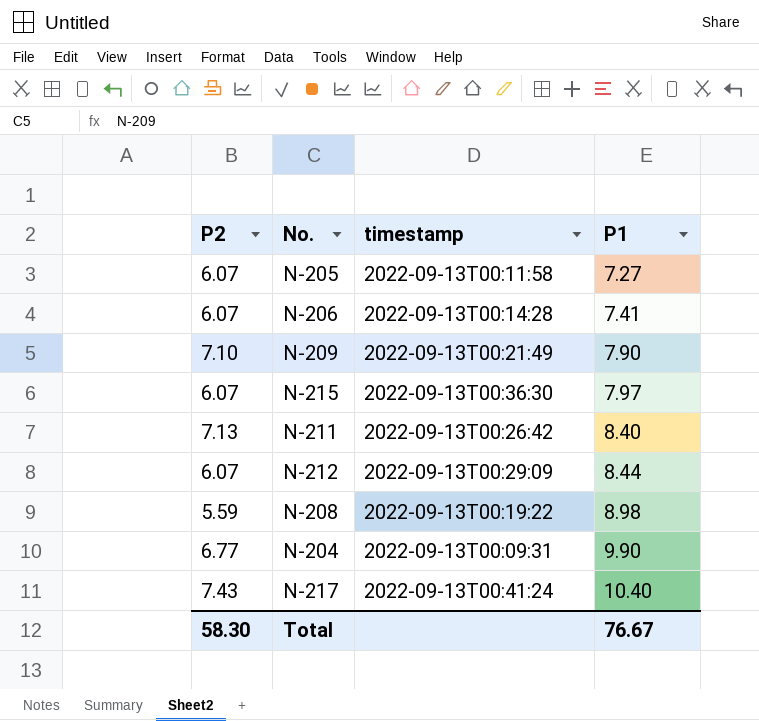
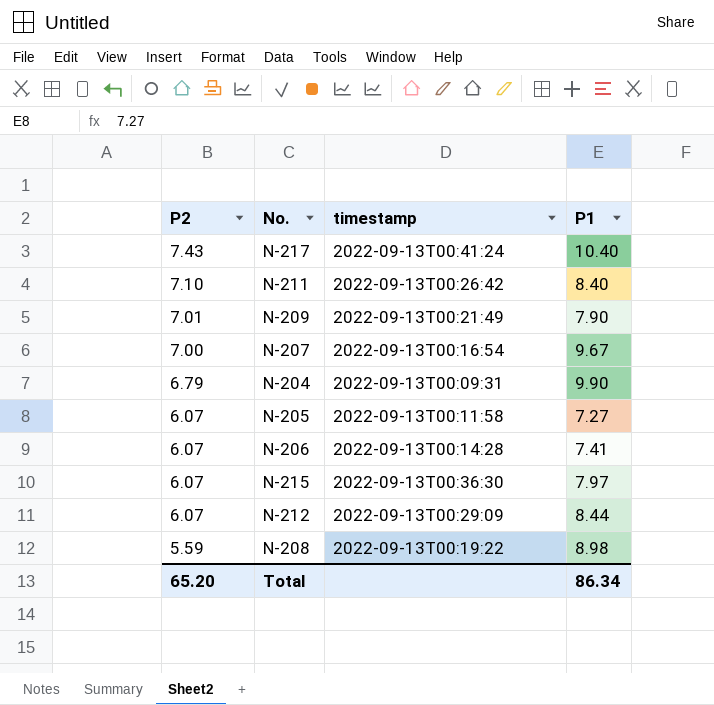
row order: P1 ascending -> P2 descending
N-211 | P2: 7.13 -> 7.10
N-209 | P2: 7.10 -> 7.01
row N-207: none -> 7.00 | 2022-09-13T00:16:54 | 9.67
N-204 | P2: 6.77 -> 6.79
Total | P2: 58.30 -> 65.20
Total | P1: 76.67 -> 86.34

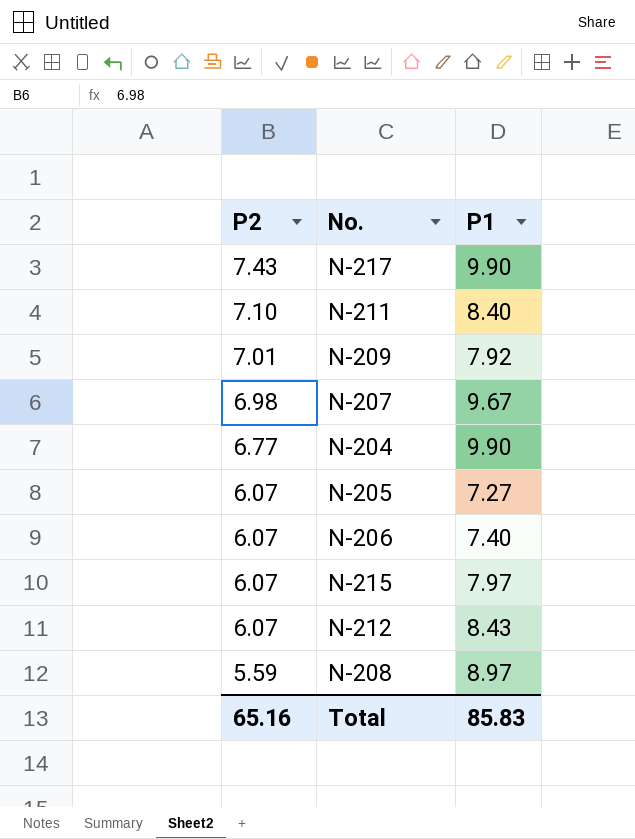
column timestamp | position: 3 -> none
N-217 | P1: 10.40 -> 9.90
N-209 | P1: 7.90 -> 7.92
N-207 | P2: 7.00 -> 6.98
N-204 | P2: 6.79 -> 6.77
N-206 | P1: 7.41 -> 7.40
N-212 | P1: 8.44 -> 8.43
N-208 | P1: 8.98 -> 8.97
Total | P2: 65.20 -> 65.16
Total | P1: 86.34 -> 85.83

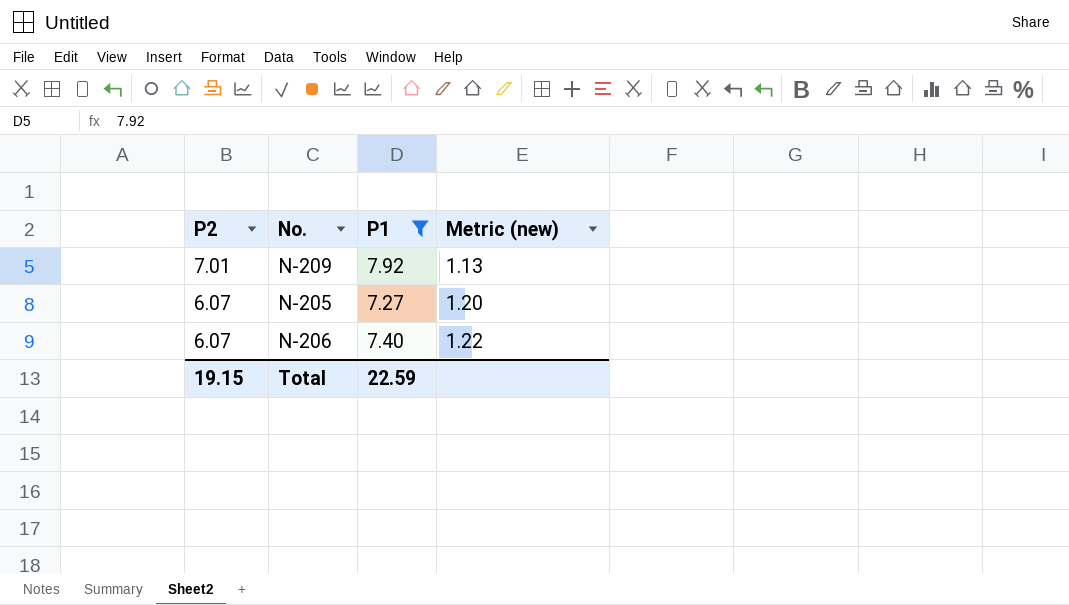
filter: none -> P1 <= 7.92
column Metric (new) | formula: none -> [P1] / [P2]
Total | P2: 65.16 -> 19.15
Total | P1: 85.83 -> 22.59

